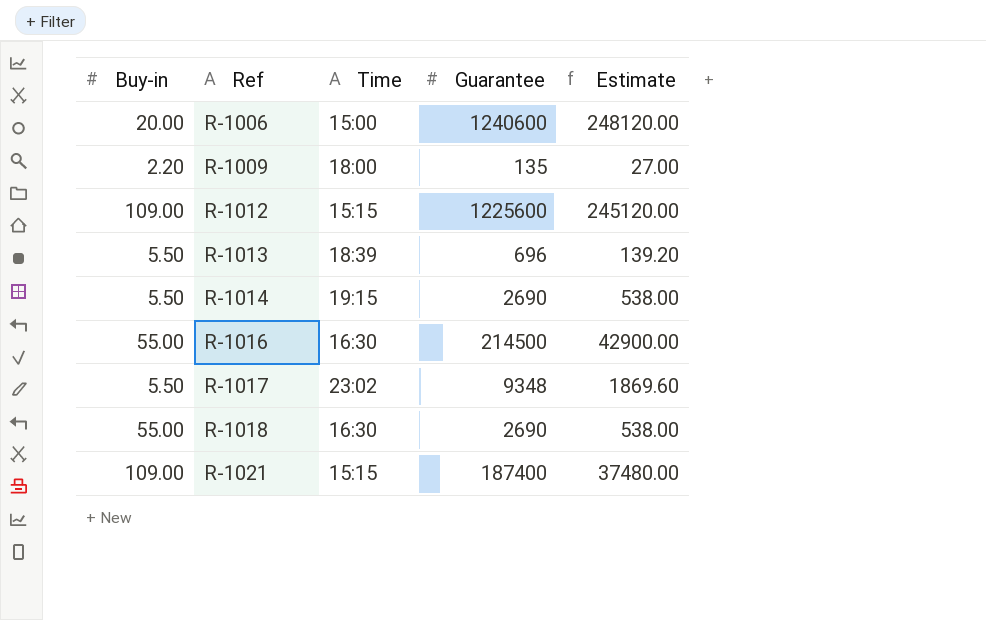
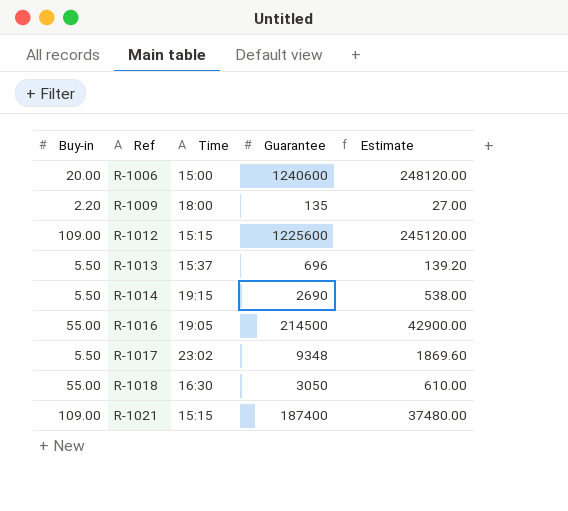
R-1013 | Time: 18:39 -> 15:37
R-1016 | Time: 16:30 -> 19:05
R-1018 | Guarantee: 2690 -> 3050
R-1018 | Estimate: 538.00 -> 610.00

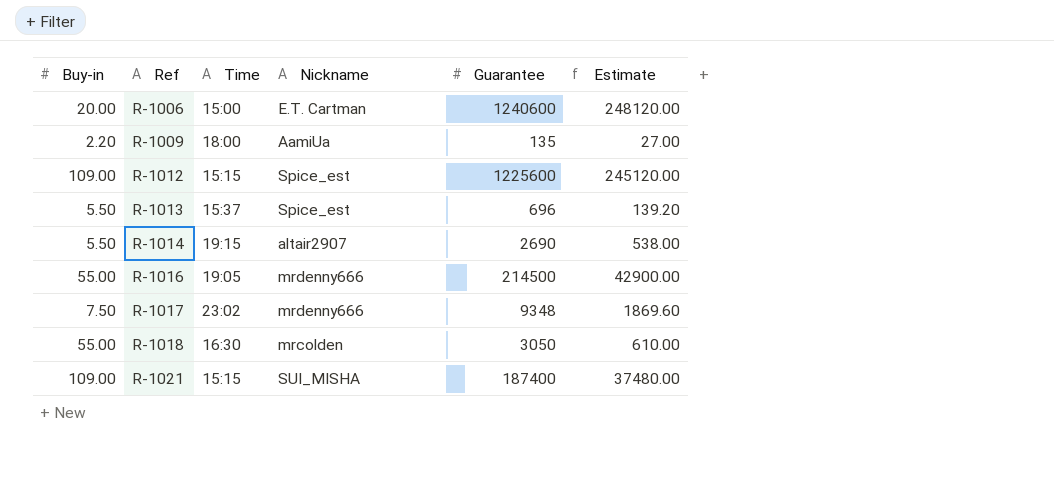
column Nickname | position: none -> 4
R-1017 | Buy-in: 5.50 -> 7.50

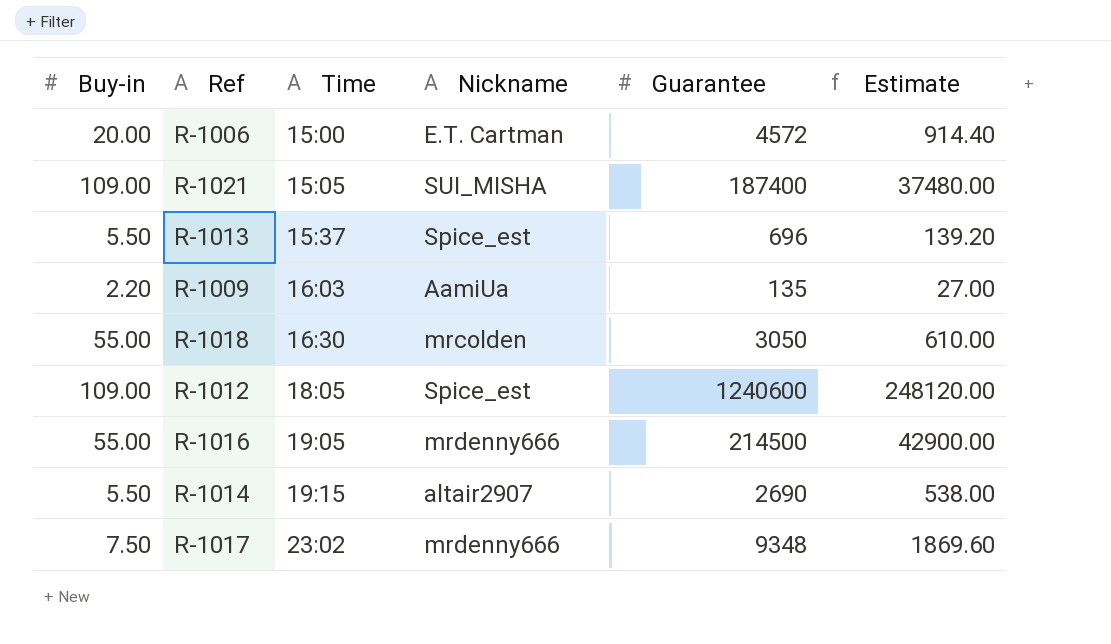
row order: Ref ascending -> Time ascending
R-1006 | Guarantee: 1240600 -> 4572
R-1006 | Estimate: 248120.00 -> 914.40
R-1021 | Time: 15:15 -> 15:05
R-1009 | Time: 18:00 -> 16:03
R-1012 | Time: 15:15 -> 18:05
R-1012 | Guarantee: 1225600 -> 1240600
R-1012 | Estimate: 245120.00 -> 248120.00

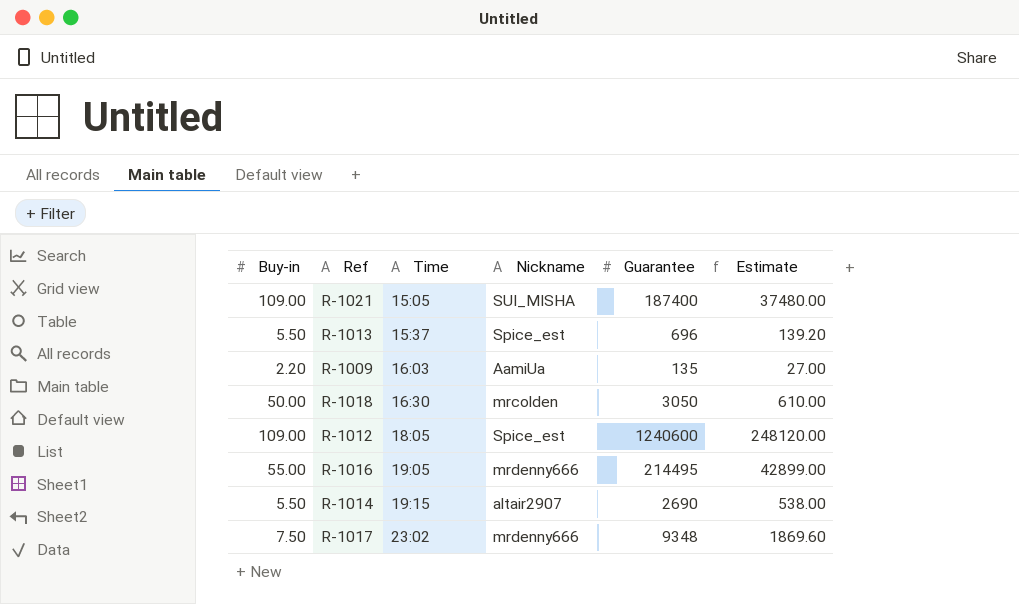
row R-1006: 20.00 | 15:00 | E.T. Cartman | 4572 | 914.40 -> none
R-1018 | Buy-in: 55.00 -> 50.00
R-1016 | Guarantee: 214500 -> 214495
R-1016 | Estimate: 42900.00 -> 42899.00

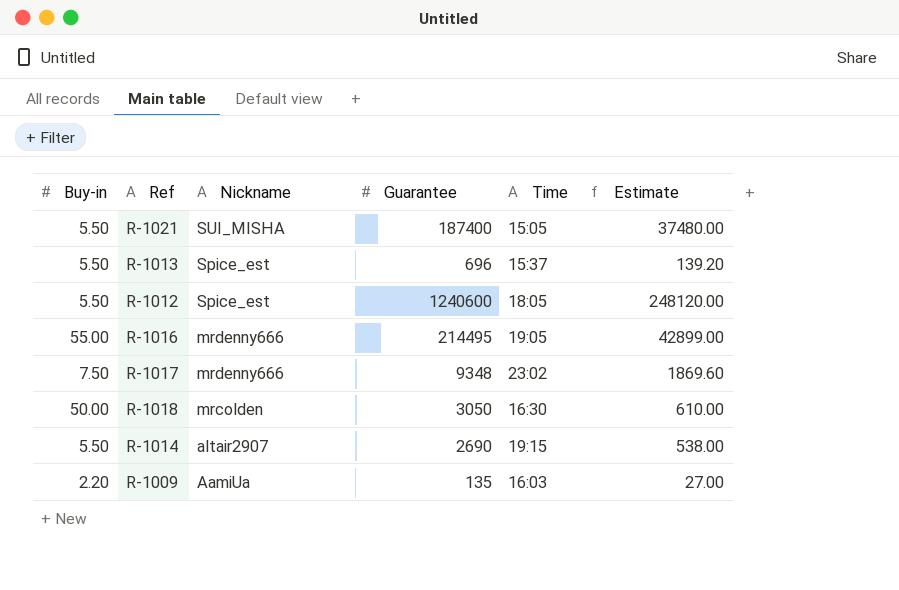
row order: Time ascending -> Nickname descending
column Time | position: 3 -> 5
R-1021 | Buy-in: 109.00 -> 5.50
R-1012 | Buy-in: 109.00 -> 5.50

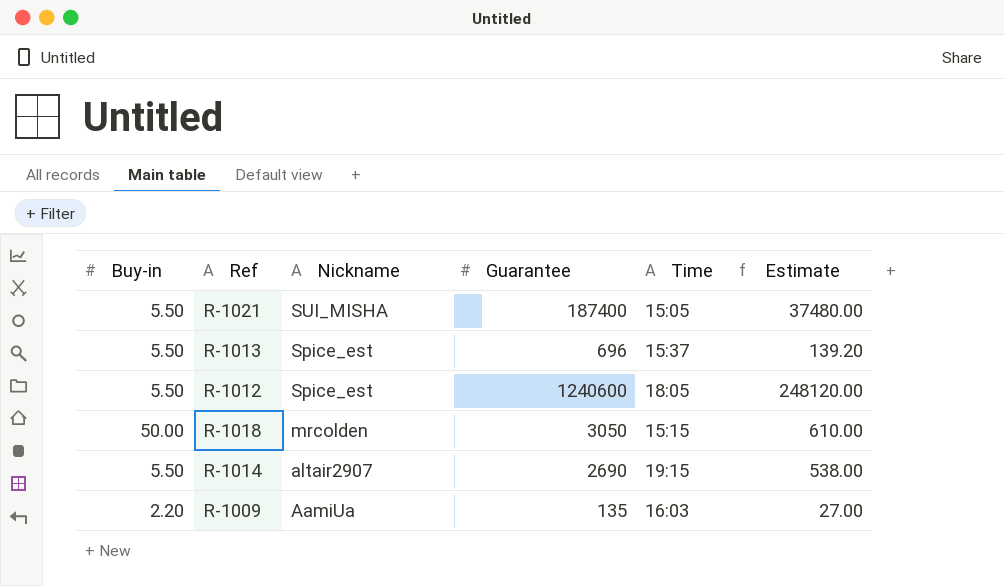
row R-1016: 55.00 | mrdenny666 | 214495 | 19:05 | 42899.00 -> none
row R-1017: 7.50 | mrdenny666 | 9348 | 23:02 | 1869.60 -> none
R-1018 | Time: 16:30 -> 15:15

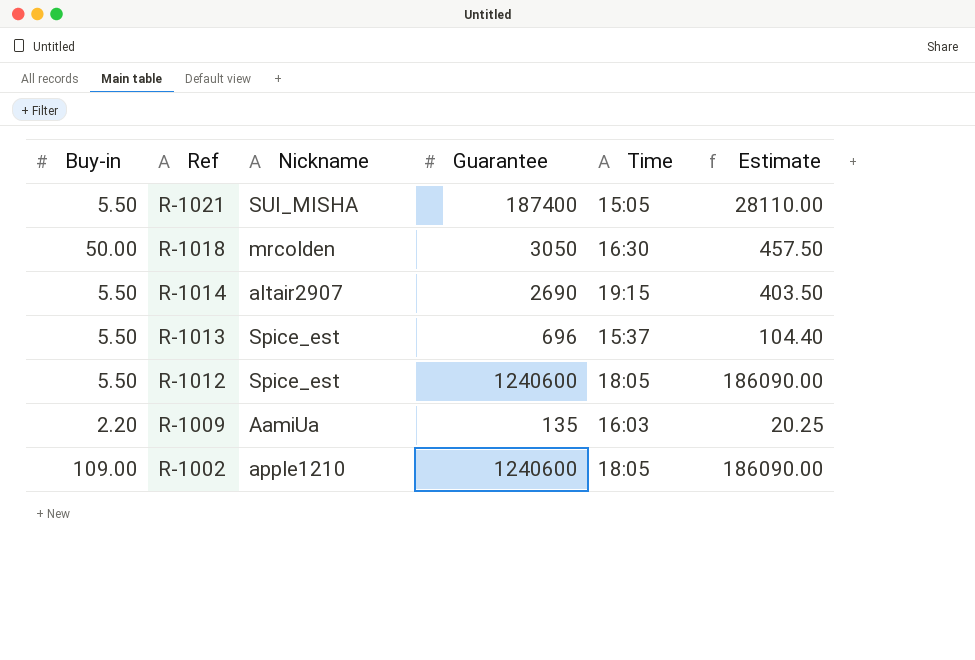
row order: Nickname descending -> Ref descending
column Estimate | formula: [Guarantee] * 0.2 -> [Guarantee] * 0.15
R-1018 | Time: 15:15 -> 16:30
row R-1002: none -> 109.00 | apple1210 | 1240600 | 18:05 | 186090.00

